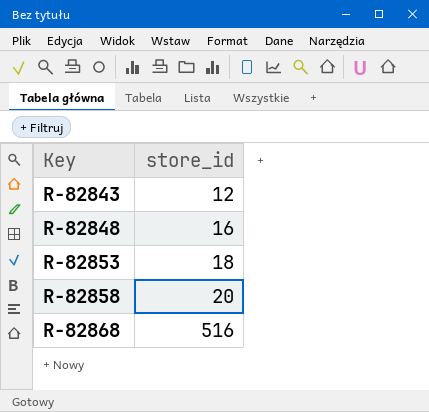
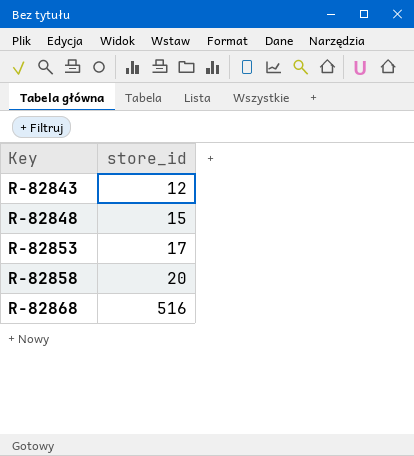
R-82848 | store_id: 16 -> 15
R-82853 | store_id: 18 -> 17

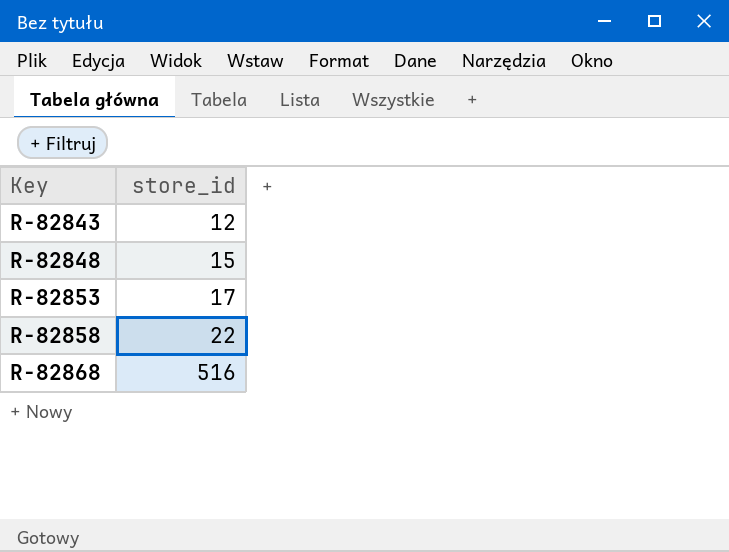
R-82858 | store_id: 20 -> 22

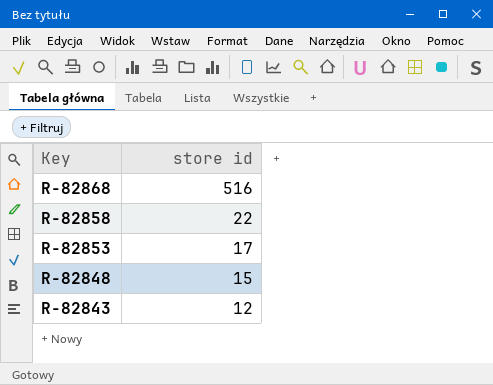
row order: Key ascending -> Key descending
column name: store_id -> store id

